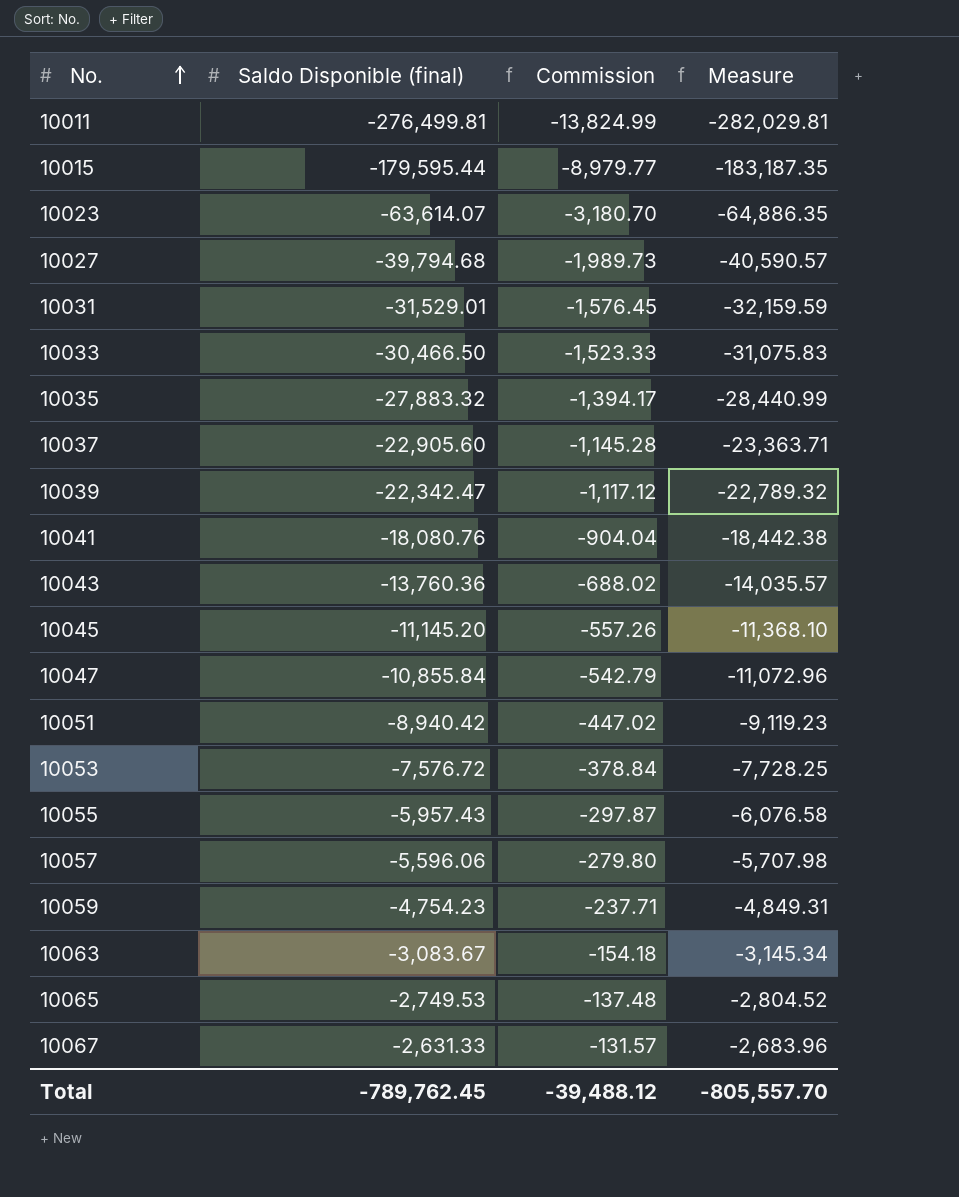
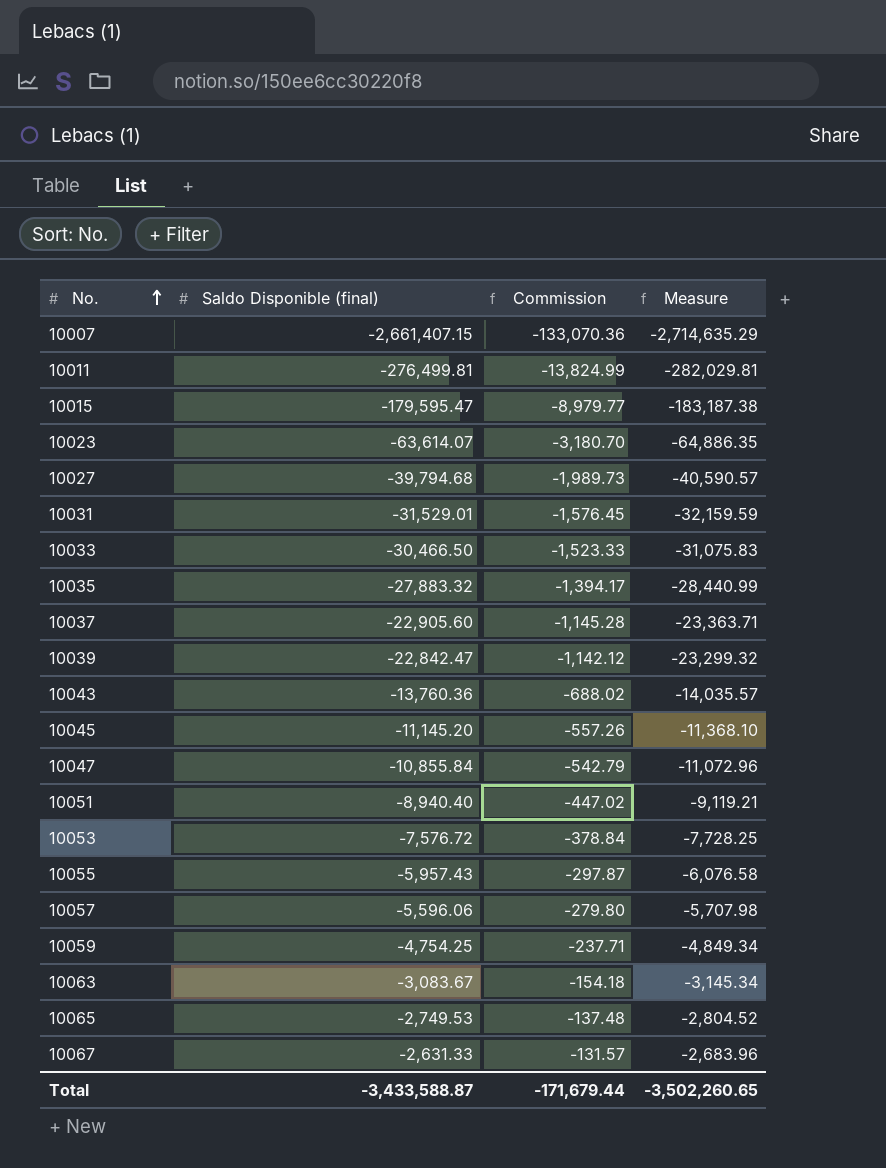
row 10041: -18,080.76 | -904.04 | -18,442.38 -> none
row 10007: none -> -2,661,407.15 | -133,070.36 | -2,714,635.29
10015 | Saldo Disponible (final): -179,595.44 -> -179,595.47
10015 | Measure: -183,187.35 -> -183,187.38
10039 | Saldo Disponible (final): -22,342.47 -> -22,842.47
10039 | Commission: -1,117.12 -> -1,142.12
10039 | Measure: -22,789.32 -> -23,299.32
10051 | Saldo Disponible (final): -8,940.42 -> -8,940.40
10051 | Measure: -9,119.23 -> -9,119.21
10059 | Saldo Disponible (final): -4,754.23 -> -4,754.25
10059 | Measure: -4,849.31 -> -4,849.34
Total | Saldo Disponible (final): -789,762.45 -> -3,433,588.87
Total | Commission: -39,488.12 -> -171,679.44
Total | Measure: -805,557.70 -> -3,502,260.65

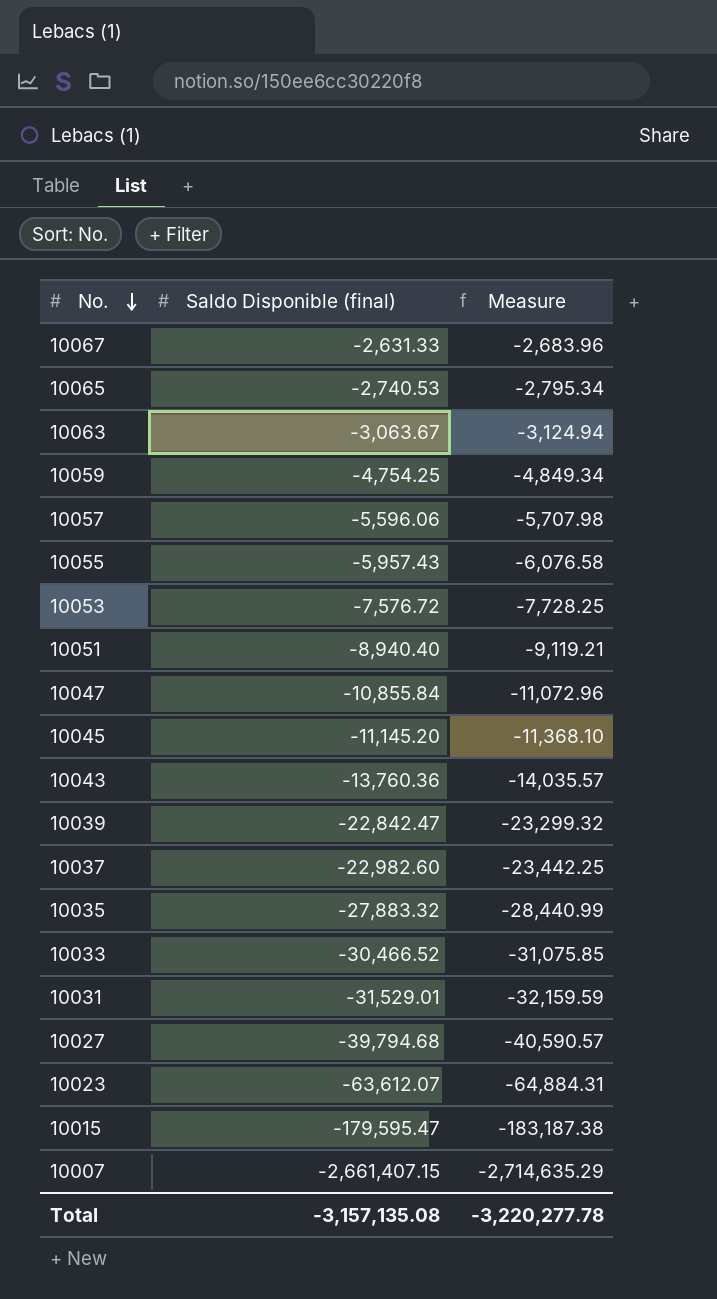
row order: No. ascending -> No. descending
column Commission | formula: [Saldo Disponible (final)] * 0.05 -> none
row 10011: -276,499.81 | -13,824.99 | -282,029.81 -> none
10065 | Saldo Disponible (final): -2,749.53 -> -2,740.53
10065 | Measure: -2,804.52 -> -2,795.34
10063 | Saldo Disponible (final): -3,083.67 -> -3,063.67
10063 | Measure: -3,145.34 -> -3,124.94
10037 | Saldo Disponible (final): -22,905.60 -> -22,982.60
10037 | Measure: -23,363.71 -> -23,442.25
10033 | Saldo Disponible (final): -30,466.50 -> -30,466.52
10033 | Measure: -31,075.83 -> -31,075.85
10023 | Saldo Disponible (final): -63,614.07 -> -63,612.07
10023 | Measure: -64,886.35 -> -64,884.31
Total | Saldo Disponible (final): -3,433,588.87 -> -3,157,135.08
Total | Measure: -3,502,260.65 -> -3,220,277.78

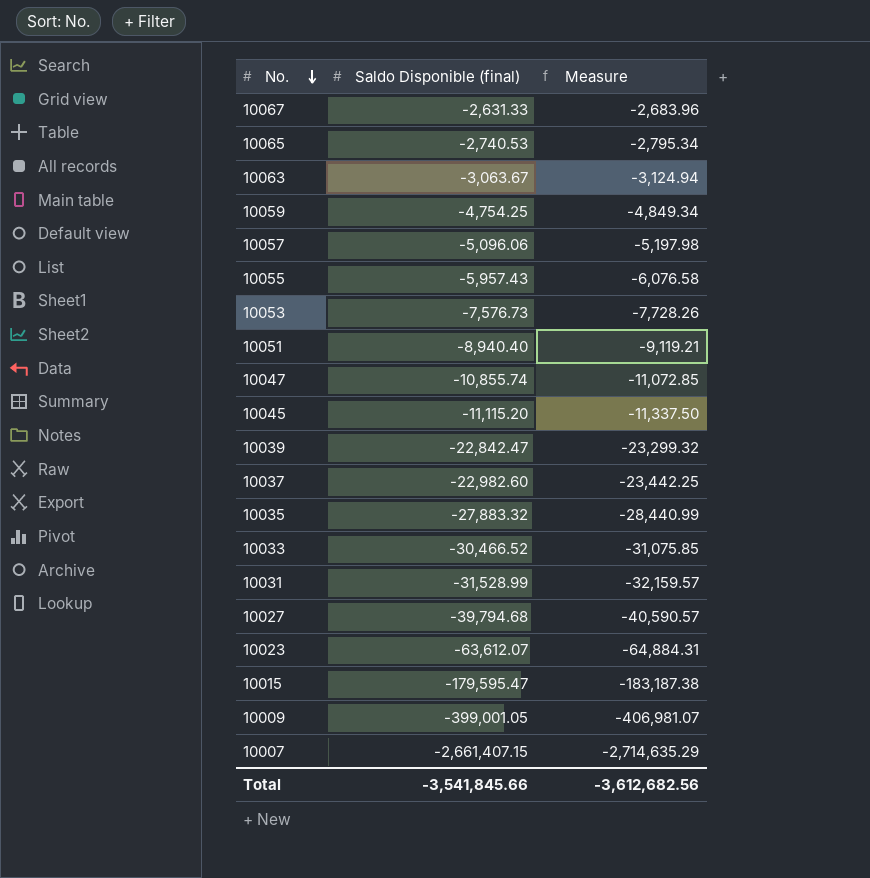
row 10043: -13,760.36 | -14,035.57 -> none
10057 | Saldo Disponible (final): -5,596.06 -> -5,096.06
10057 | Measure: -5,707.98 -> -5,197.98
10053 | Saldo Disponible (final): -7,576.72 -> -7,576.73
10053 | Measure: -7,728.25 -> -7,728.26
10047 | Saldo Disponible (final): -10,855.84 -> -10,855.74
10047 | Measure: -11,072.96 -> -11,072.85
10045 | Saldo Disponible (final): -11,145.20 -> -11,115.20
10045 | Measure: -11,368.10 -> -11,337.50
10031 | Saldo Disponible (final): -31,529.01 -> -31,528.99
10031 | Measure: -32,159.59 -> -32,159.57
row 10009: none -> -399,001.05 | -406,981.07
Total | Saldo Disponible (final): -3,157,135.08 -> -3,541,845.66
Total | Measure: -3,220,277.78 -> -3,612,682.56

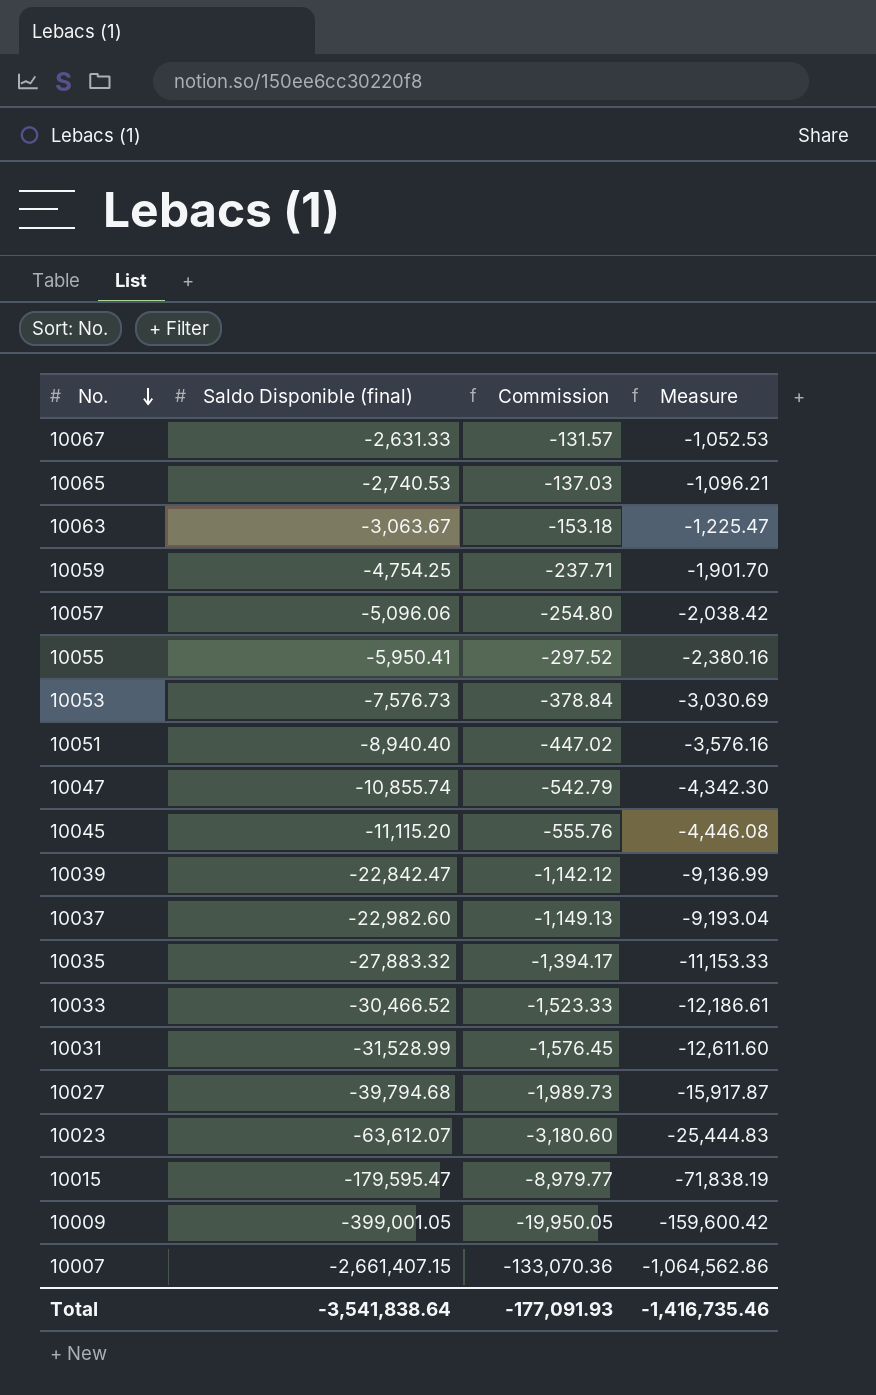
column Commission | formula: none -> [Saldo Disponible (final)] * 0.05
column Measure | formula: [Saldo Disponible (final)] * 1.02 -> [Saldo Disponible (final)] * 0.4
10055 | Saldo Disponible (final): -5,957.43 -> -5,950.41
Total | Saldo Disponible (final): -3,541,845.66 -> -3,541,838.64
Total | Measure: -3,612,682.56 -> -1,416,735.46

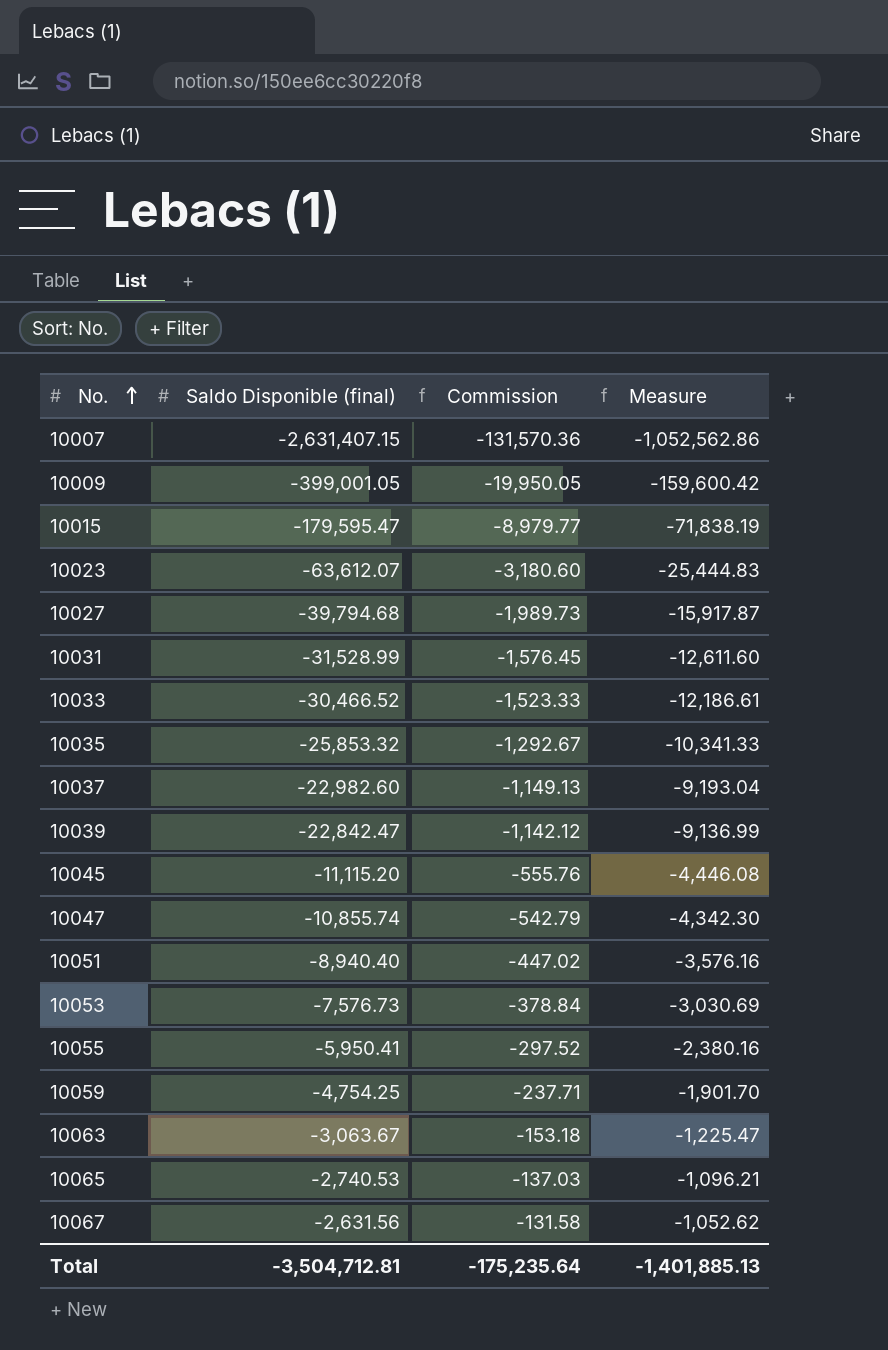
row order: No. descending -> No. ascending
row 10057: -5,096.06 | -254.80 | -2,038.42 -> none
10007 | Saldo Disponible (final): -2,661,407.15 -> -2,631,407.15
10007 | Commission: -133,070.36 -> -131,570.36
10007 | Measure: -1,064,562.86 -> -1,052,562.86
10035 | Saldo Disponible (final): -27,883.32 -> -25,853.32
10035 | Commission: -1,394.17 -> -1,292.67
10035 | Measure: -11,153.33 -> -10,341.33
10067 | Saldo Disponible (final): -2,631.33 -> -2,631.56
10067 | Commission: -131.57 -> -131.58
10067 | Measure: -1,052.53 -> -1,052.62
Total | Saldo Disponible (final): -3,541,838.64 -> -3,504,712.81
Total | Commission: -177,091.93 -> -175,235.64
Total | Measure: -1,416,735.46 -> -1,401,885.13

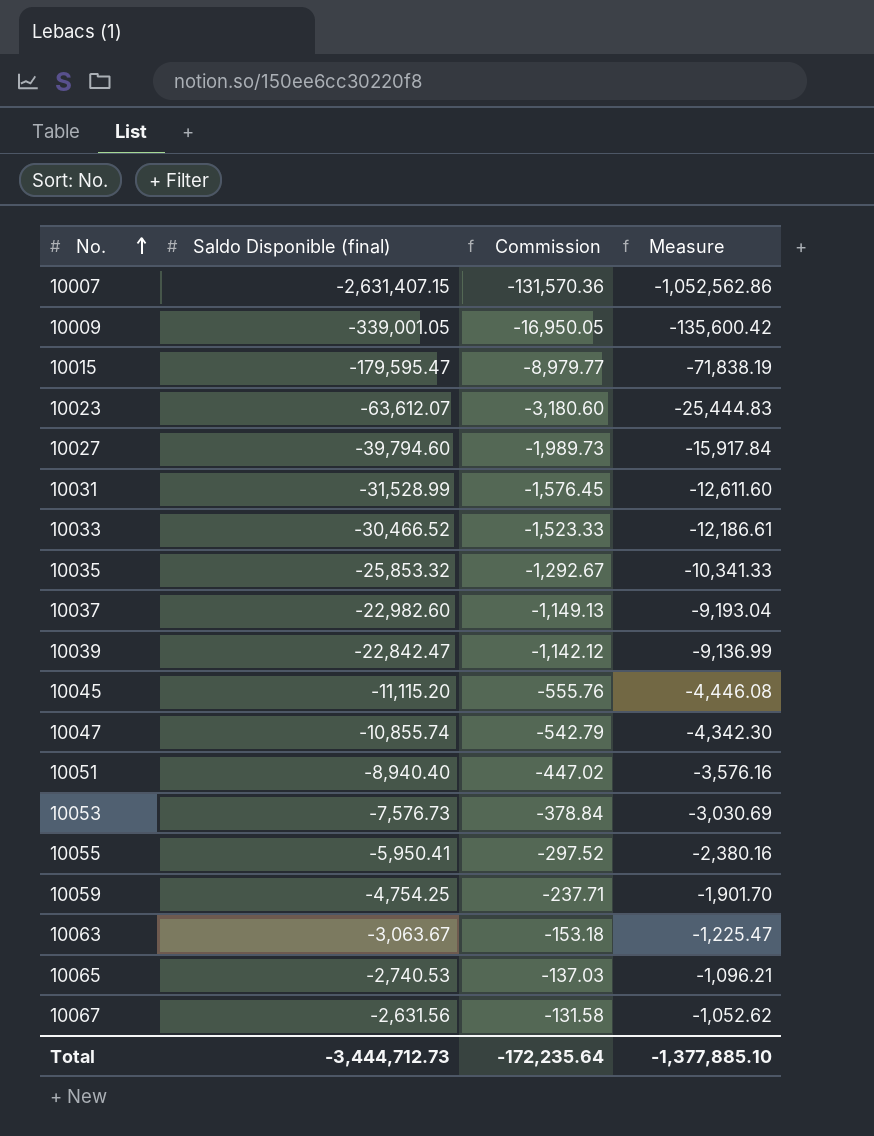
10009 | Saldo Disponible (final): -399,001.05 -> -339,001.05
10009 | Commission: -19,950.05 -> -16,950.05
10009 | Measure: -159,600.42 -> -135,600.42
10027 | Saldo Disponible (final): -39,794.68 -> -39,794.60
10027 | Measure: -15,917.87 -> -15,917.84
Total | Saldo Disponible (final): -3,504,712.81 -> -3,444,712.73
Total | Commission: -175,235.64 -> -172,235.64
Total | Measure: -1,401,885.13 -> -1,377,885.10

